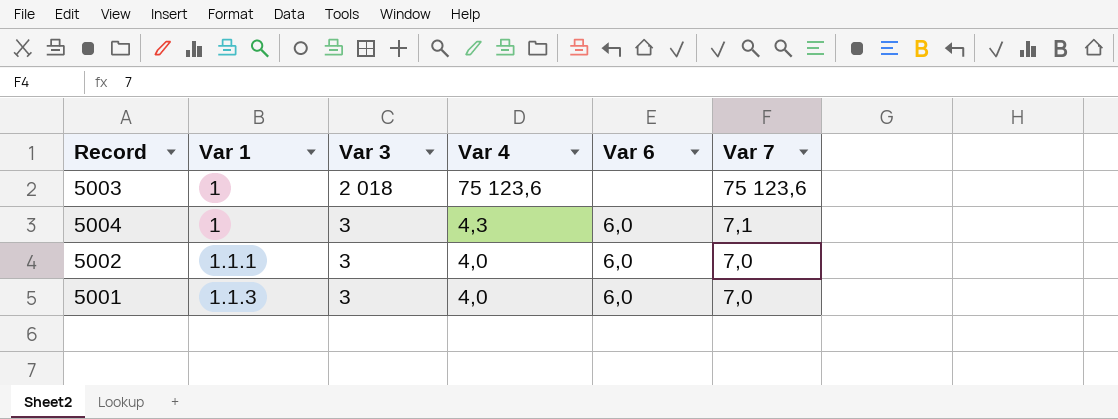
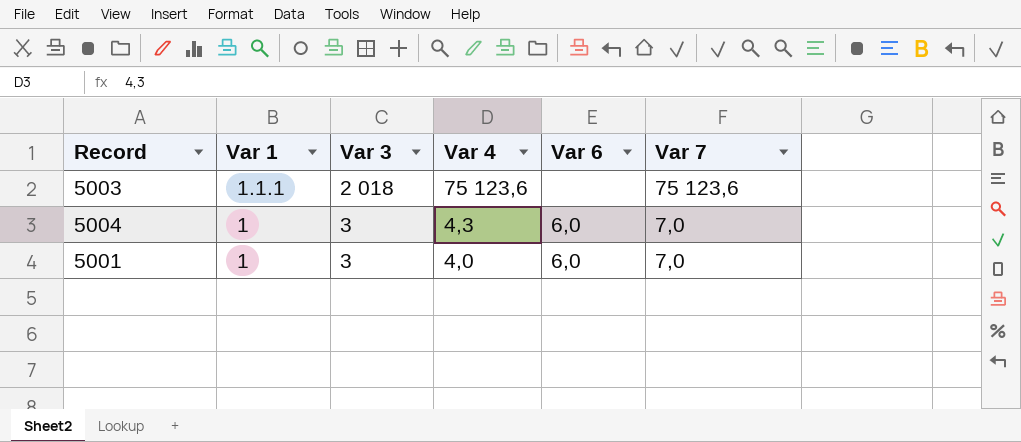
row 5002: 1.1.1 | 3 | 4,0 | 6,0 | 7,0 -> none
5003 | Var 1: 1 -> 1.1.1
5004 | Var 7: 7,1 -> 7,0
5001 | Var 1: 1.1.3 -> 1

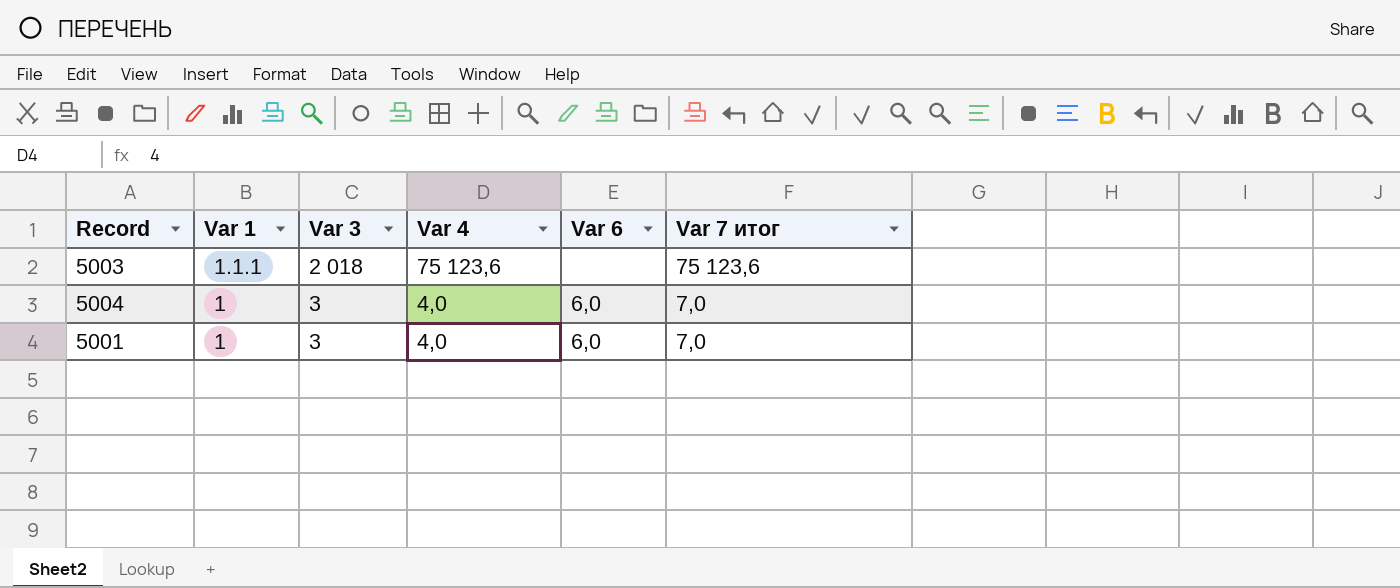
column name: Var 7 -> Var 7 итог
5004 | Var 4: 4,3 -> 4,0

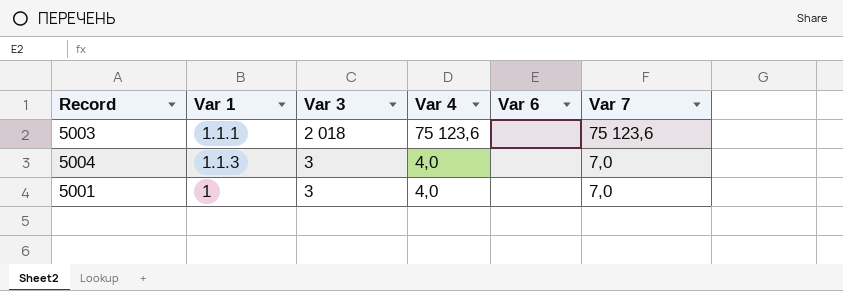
column name: Var 7 итог -> Var 7
5004 | Var 1: 1 -> 1.1.3
5004 | Var 6: 6,0 -> none
5001 | Var 6: 6,0 -> none

